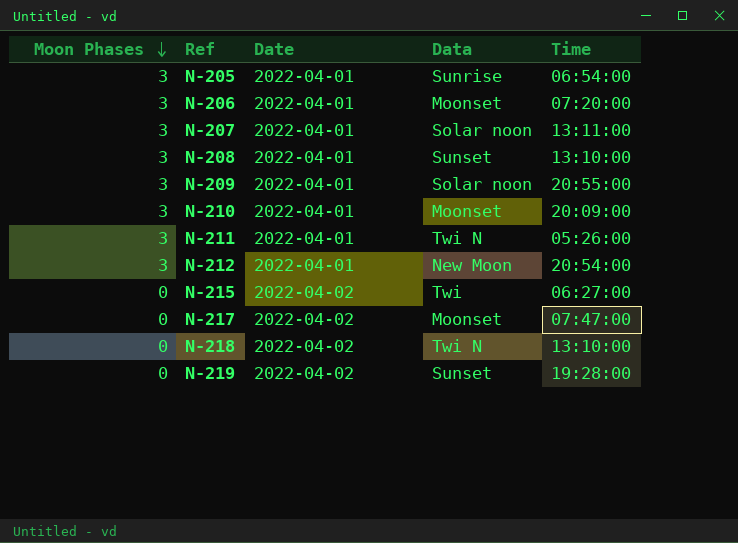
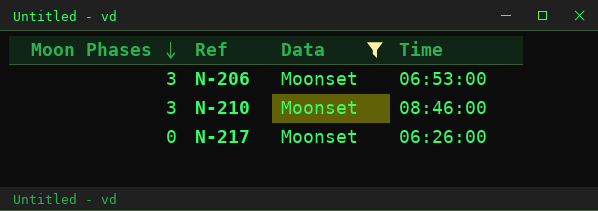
filter: none -> Data = Moonset
column Date | position: 3 -> none
N-206 | Time: 07:20:00 -> 06:53:00
N-210 | Time: 20:09:00 -> 08:46:00
N-217 | Time: 07:47:00 -> 06:26:00

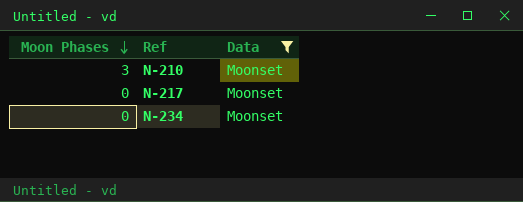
column Time | position: 4 -> none
row N-206: 3 | Moonset | 06:53:00 -> none
row N-234: none -> 0 | Moonset

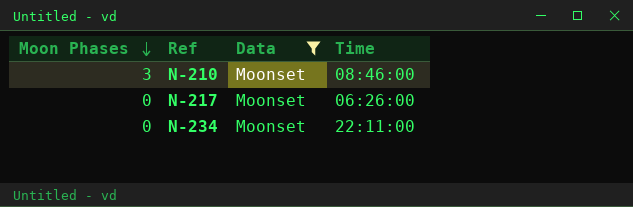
column Time | position: none -> 4

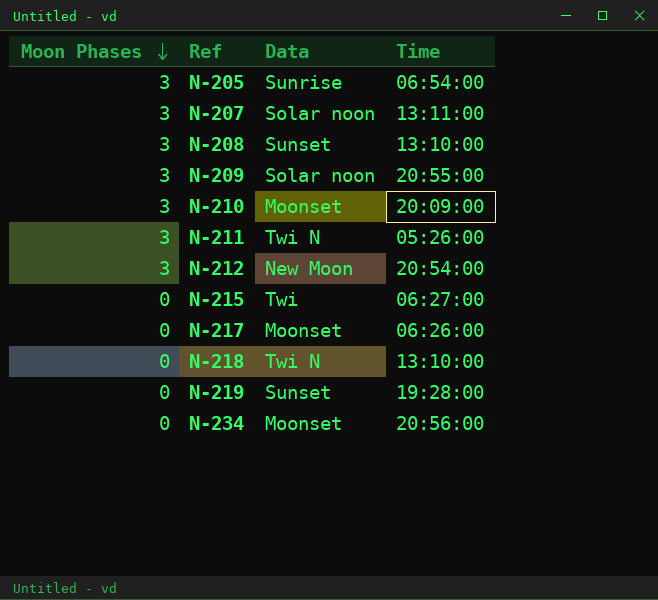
filter: Data = Moonset -> none
N-210 | Time: 08:46:00 -> 20:09:00
N-234 | Time: 22:11:00 -> 20:56:00

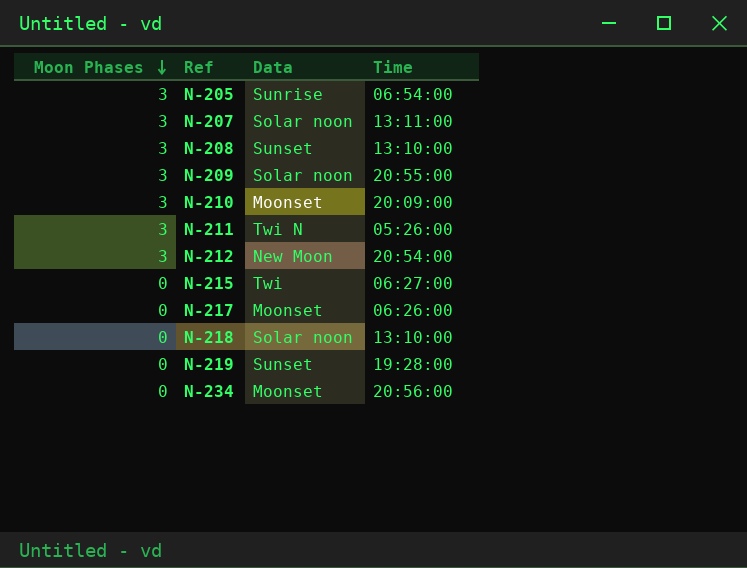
N-218 | Data: Twi N -> Solar noon

